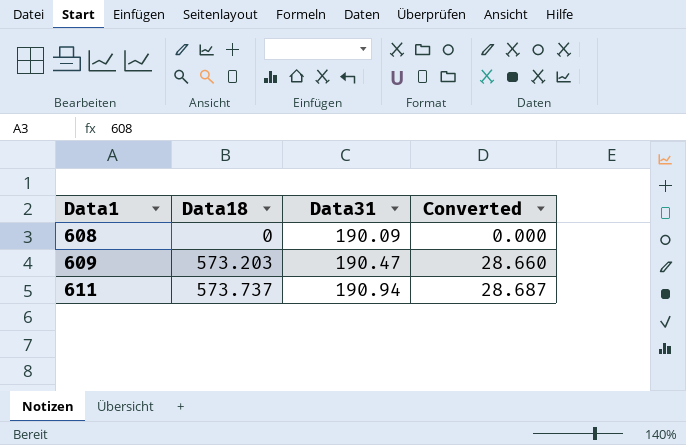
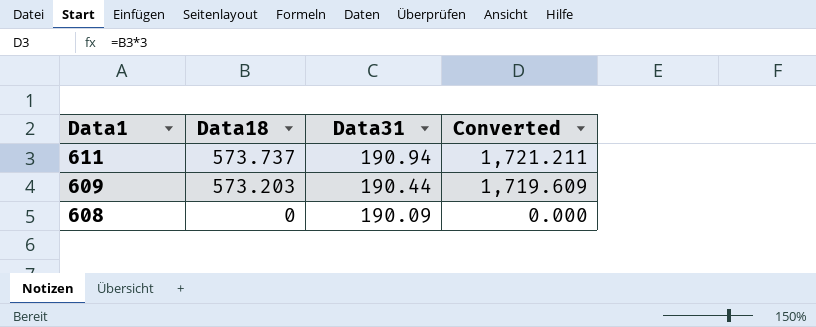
row order: Data1 ascending -> Data1 descending
column Converted | formula: [Data18] * 0.05 -> [Data18] * 3
609 | Data31: 190.47 -> 190.44

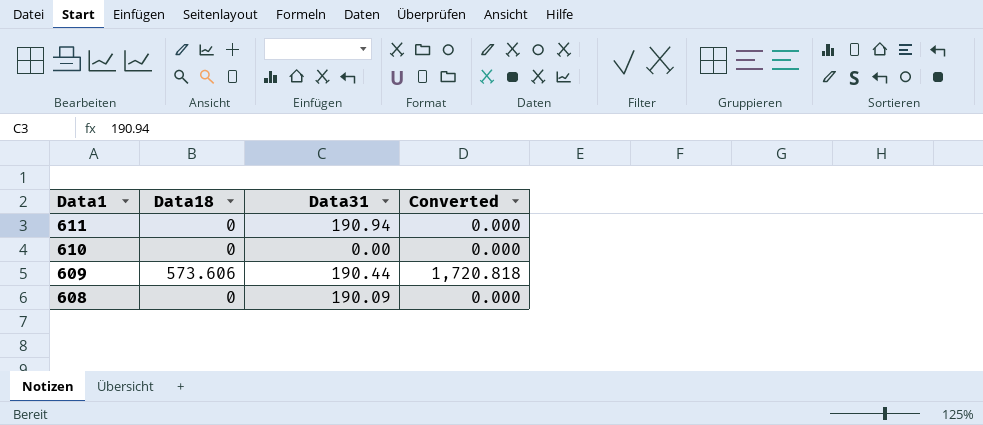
611 | Data18: 573.737 -> 0
611 | Converted: 1,721.211 -> 0.000
row 610: none -> 0 | 0.00 | 0.000
609 | Data18: 573.203 -> 573.606
609 | Converted: 1,719.609 -> 1,720.818

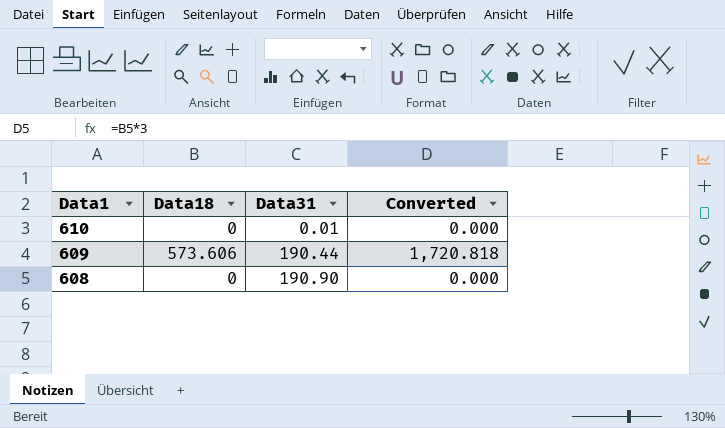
row 611: 0 | 190.94 | 0.000 -> none
610 | Data31: 0.00 -> 0.01
608 | Data31: 190.09 -> 190.90

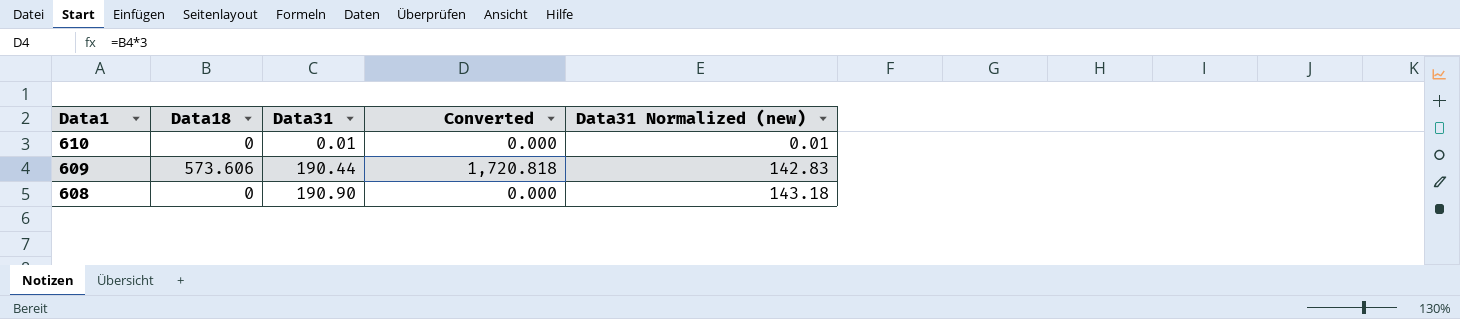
column Data31 Normalized (new) | formula: none -> [Data31] * 0.75

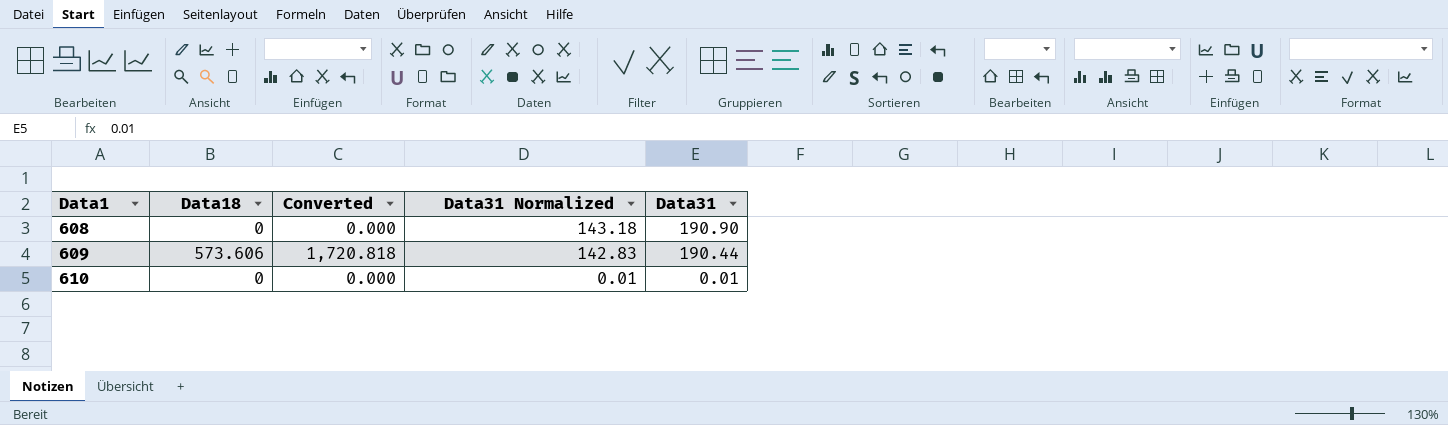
row order: Data1 descending -> Data1 ascending
column name: Data31 Normalized (new) -> Data31 Normalized
column Data31 | position: 3 -> 5

